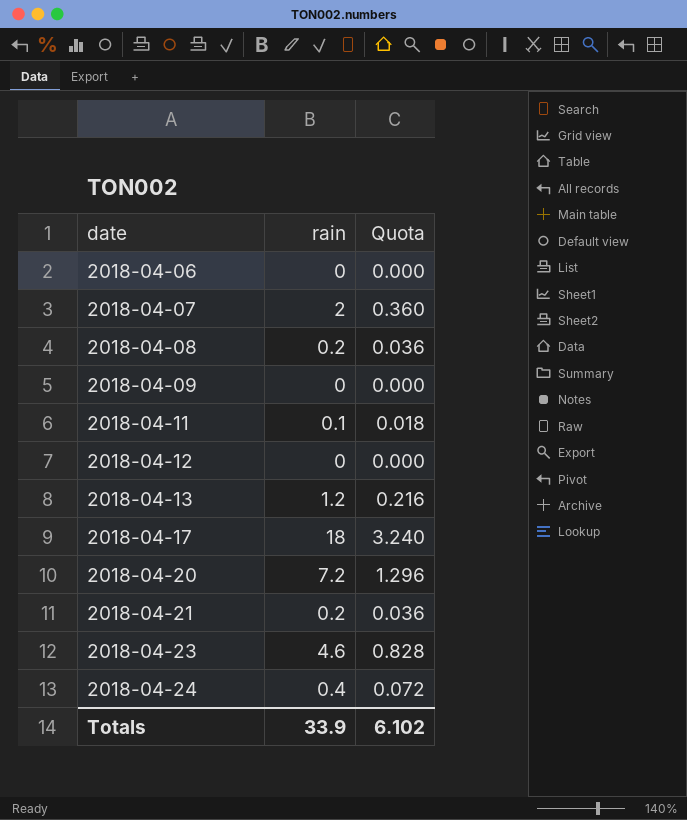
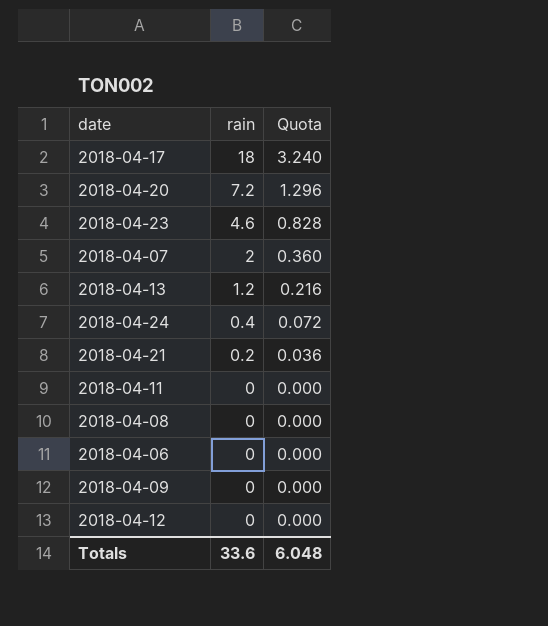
row order: date ascending -> rain descending
2018-04-11 | rain: 0.1 -> 0
2018-04-11 | Quota: 0.018 -> 0.000
2018-04-08 | rain: 0.2 -> 0
2018-04-08 | Quota: 0.036 -> 0.000
Totals | rain: 33.9 -> 33.6
Totals | Quota: 6.102 -> 6.048

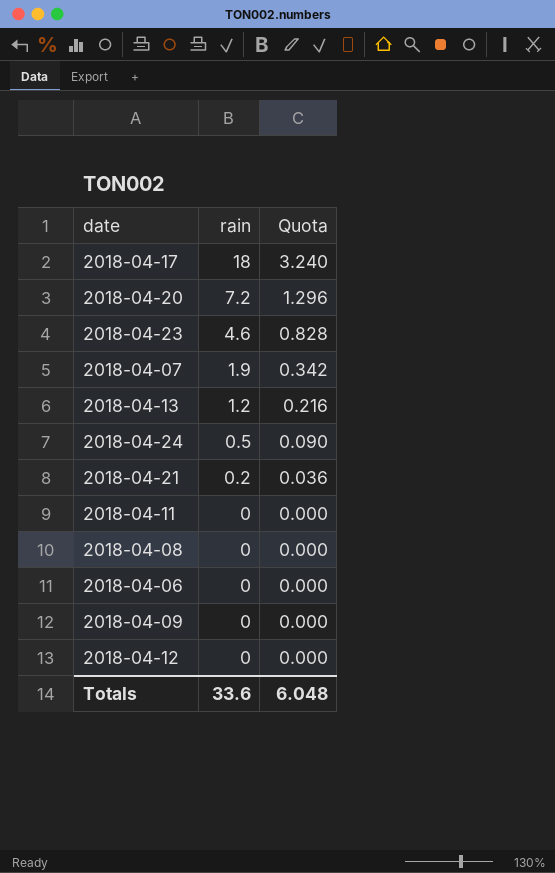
2018-04-07 | rain: 2 -> 1.9
2018-04-07 | Quota: 0.360 -> 0.342
2018-04-24 | rain: 0.4 -> 0.5
2018-04-24 | Quota: 0.072 -> 0.090

